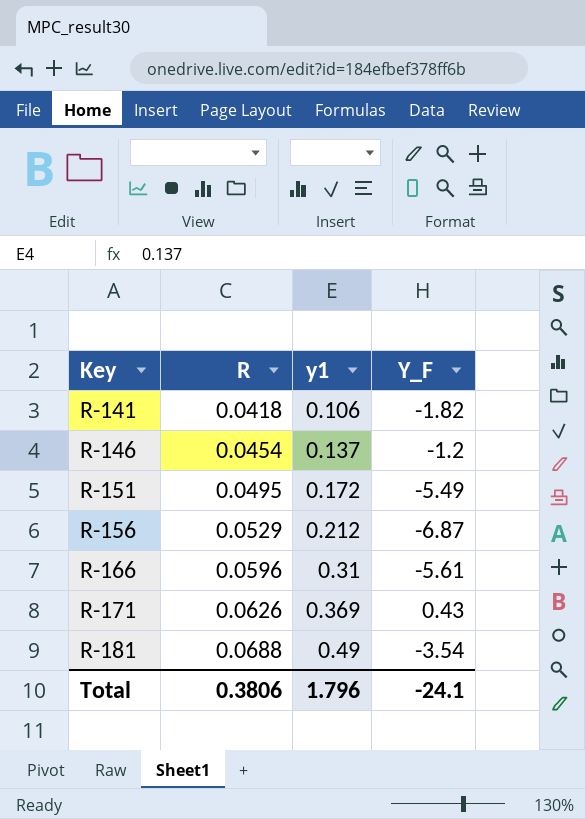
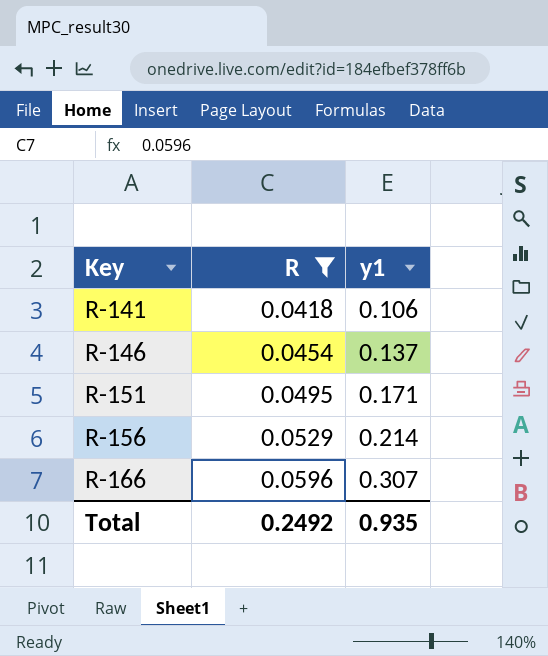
filter: none -> R <= 0.0596
column Y_F | position: 4 -> none
R-151 | y1: 0.172 -> 0.171
R-156 | y1: 0.212 -> 0.214
R-166 | y1: 0.31 -> 0.307
Total | R: 0.3806 -> 0.2492
Total | y1: 1.796 -> 0.935

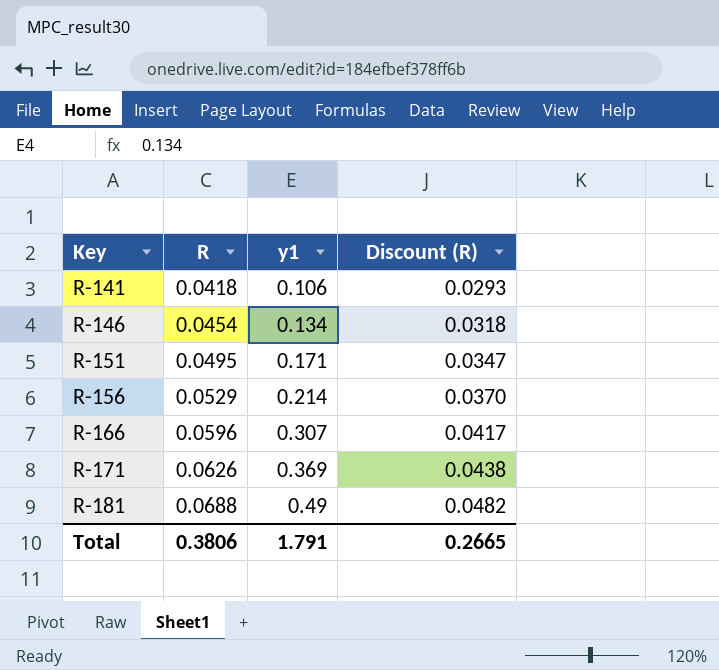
filter: R <= 0.0596 -> none
column Discount (R) | formula: none -> [R] * 0.7
R-146 | y1: 0.137 -> 0.134
Total | R: 0.2492 -> 0.3806
Total | y1: 0.935 -> 1.791

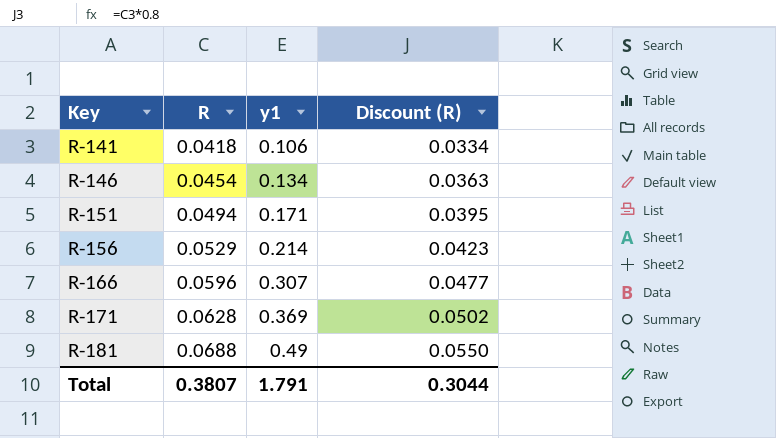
column Discount (R) | formula: [R] * 0.7 -> [R] * 0.8
R-151 | R: 0.0495 -> 0.0494
R-171 | R: 0.0626 -> 0.0628
Total | R: 0.3806 -> 0.3807
Total | Discount (R): 0.2665 -> 0.3044

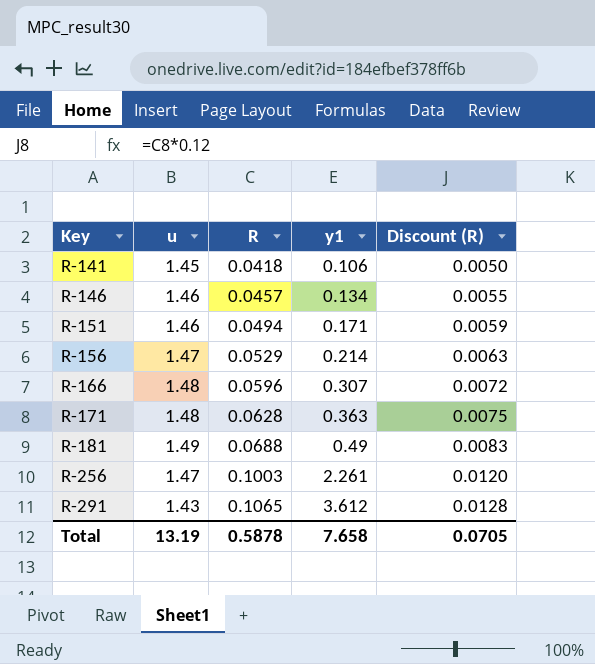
column u | position: none -> 2
column Discount (R) | formula: [R] * 0.8 -> [R] * 0.12
R-146 | R: 0.0454 -> 0.0457
R-171 | y1: 0.369 -> 0.363
row R-256: none -> 1.47 | 0.1003 | 2.261 | 0.0120
row R-291: none -> 1.43 | 0.1065 | 3.612 | 0.0128
Total | R: 0.3807 -> 0.5878
Total | y1: 1.791 -> 7.658
Total | Discount (R): 0.3044 -> 0.0705

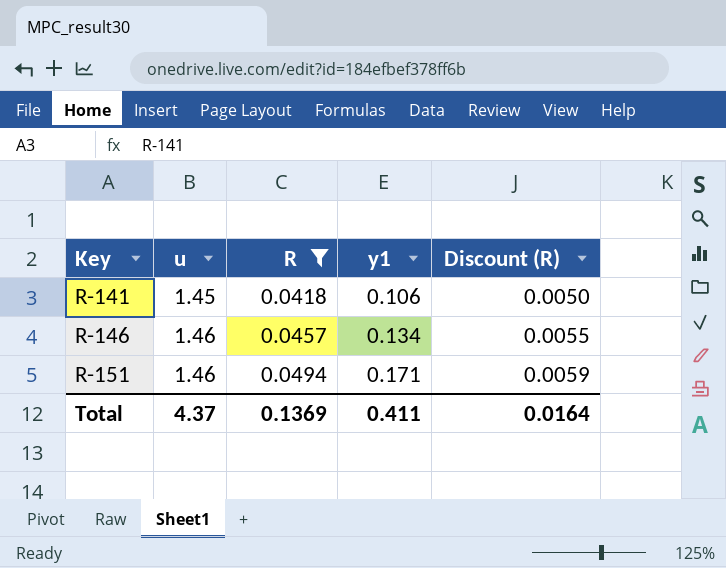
filter: none -> R <= 0.0494
Total | u: 13.19 -> 4.37
Total | R: 0.5878 -> 0.1369
Total | y1: 7.658 -> 0.411
Total | Discount (R): 0.0705 -> 0.0164

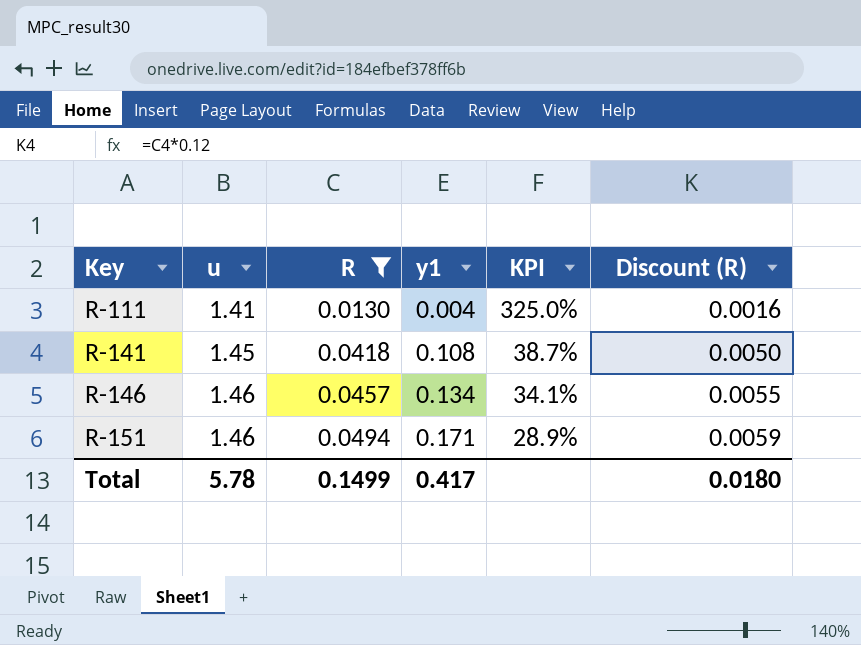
column KPI | formula: none -> [R] / [y1]
row R-111: none -> 1.41 | 0.0130 | 0.004 | 325.0% | 0.0016
R-141 | y1: 0.106 -> 0.108
Total | u: 4.37 -> 5.78
Total | R: 0.1369 -> 0.1499
Total | y1: 0.411 -> 0.417
Total | Discount (R): 0.0164 -> 0.0180

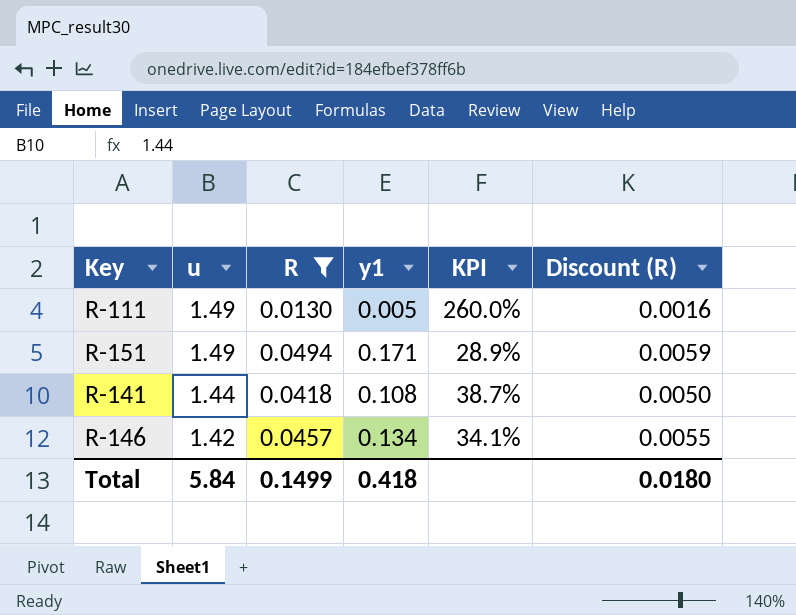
row order: Key ascending -> u descending
R-111 | u: 1.41 -> 1.49
R-111 | y1: 0.004 -> 0.005
R-111 | KPI: 325.0% -> 260.0%
R-151 | u: 1.46 -> 1.49
R-141 | u: 1.45 -> 1.44
R-146 | u: 1.46 -> 1.42
Total | u: 5.78 -> 5.84
Total | y1: 0.417 -> 0.418

